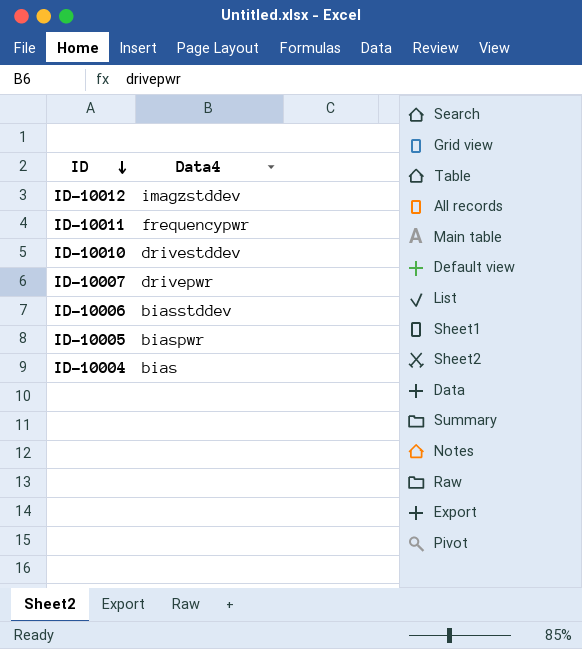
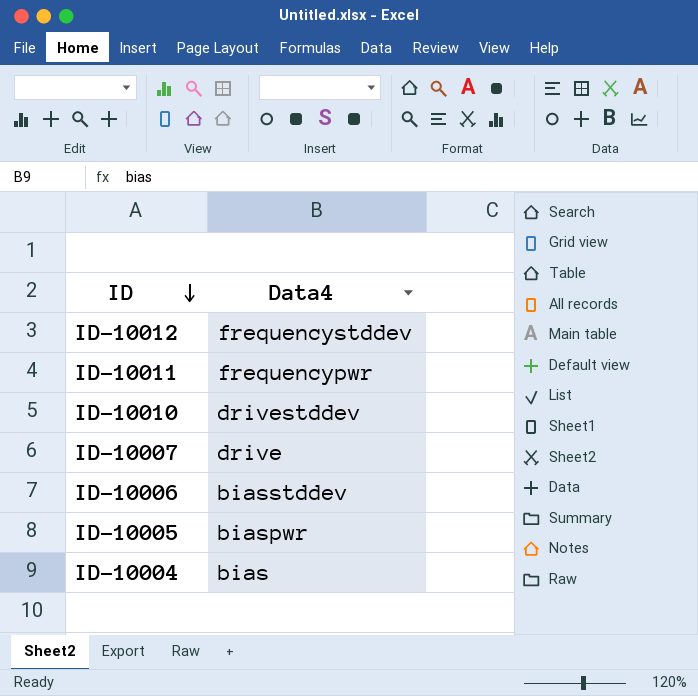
ID-10012 | Data4: imagzstddev -> frequencystddev
ID-10007 | Data4: drivepwr -> drive

